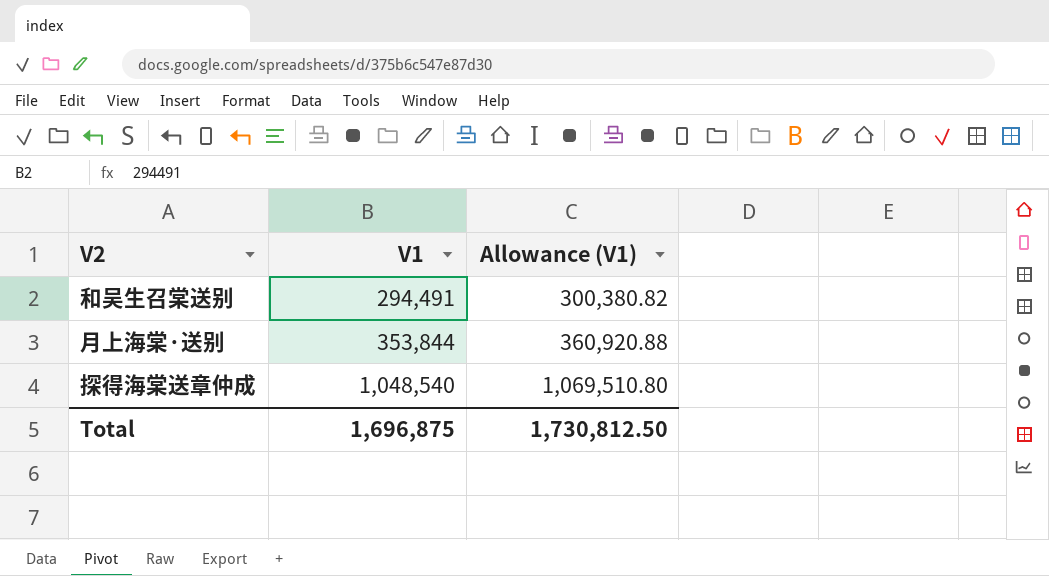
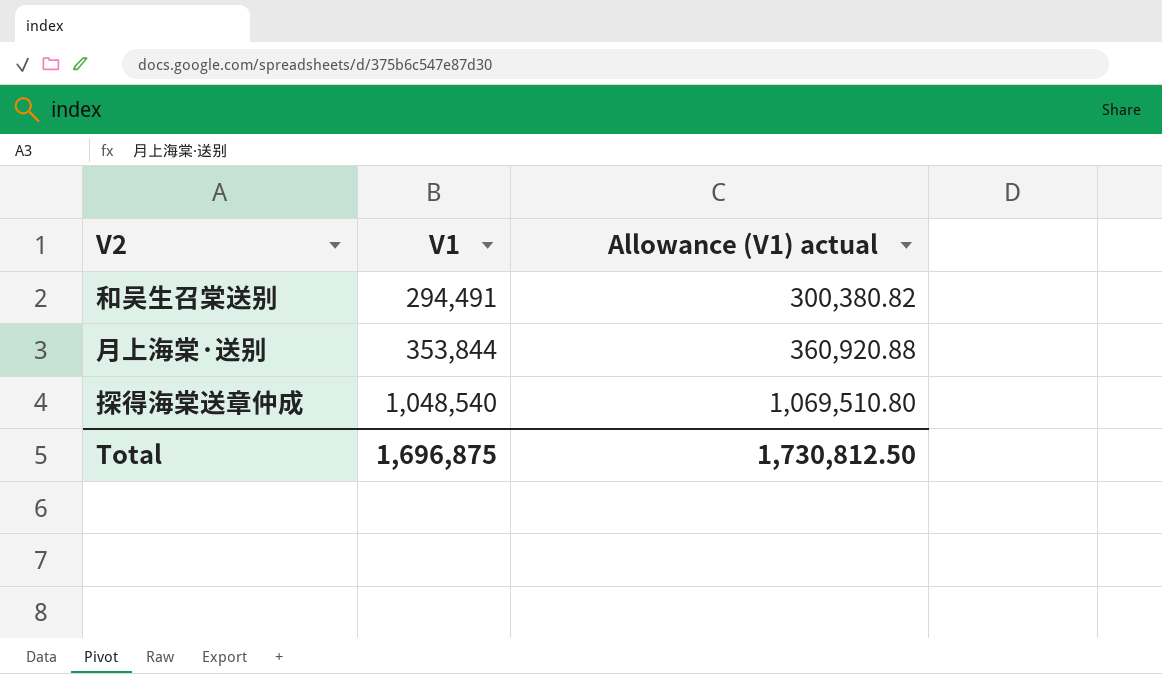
column name: Allowance (V1) -> Allowance (V1) actual

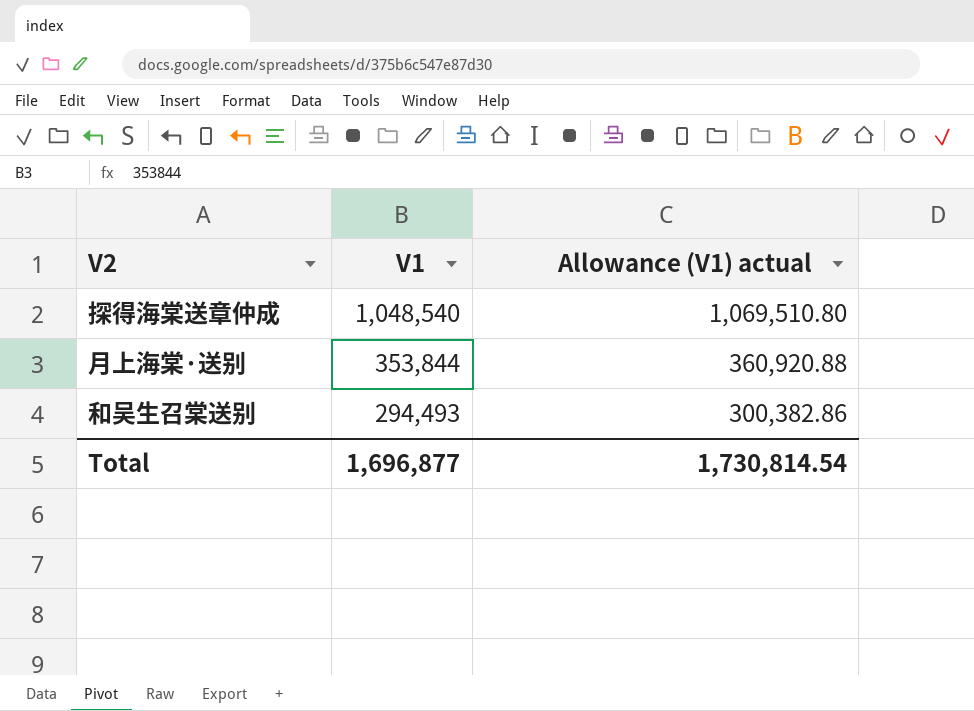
row order: V1 ascending -> V1 descending
和吴生召棠送别 | V1: 294,491 -> 294,493
和吴生召棠送别 | Allowance (V1) actual: 300,380.82 -> 300,382.86
Total | V1: 1,696,875 -> 1,696,877
Total | Allowance (V1) actual: 1,730,812.50 -> 1,730,814.54

